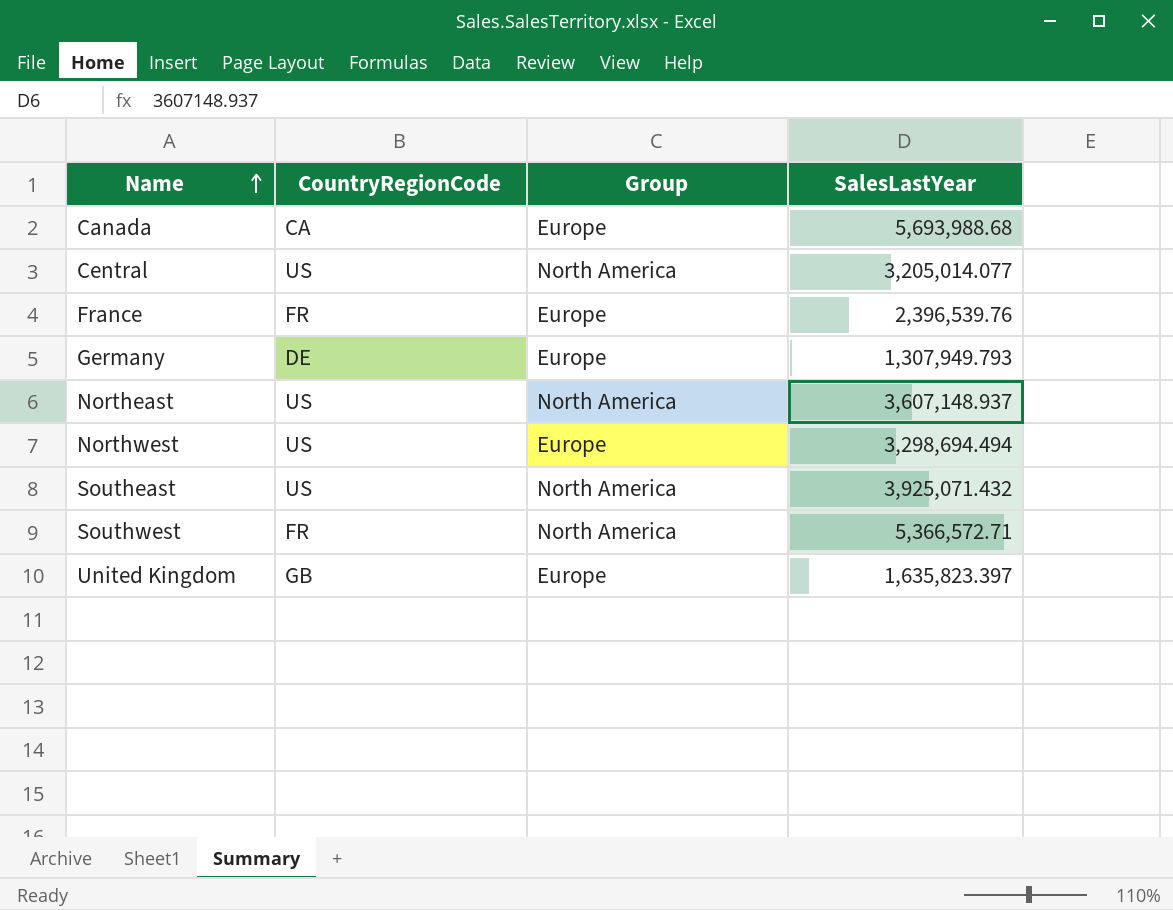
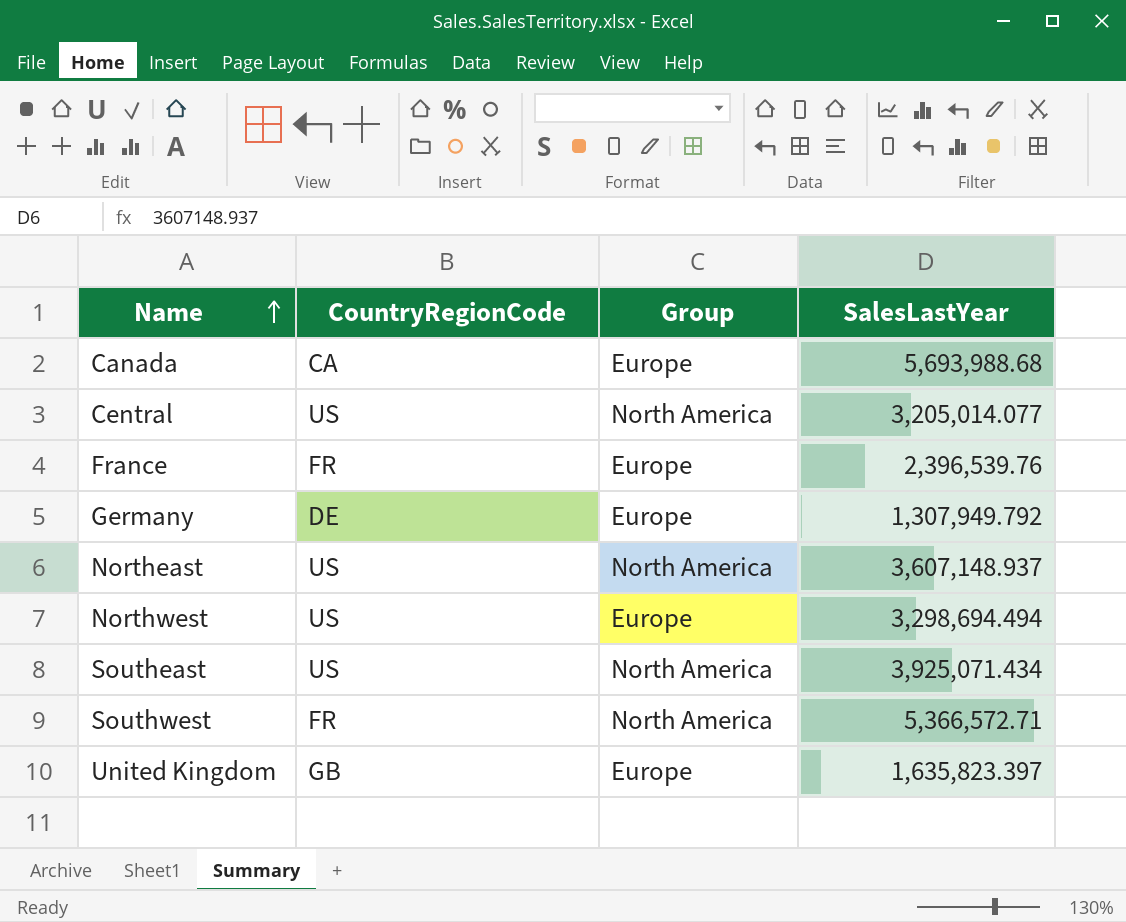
Germany | SalesLastYear: 1,307,949.793 -> 1,307,949.792
Southeast | SalesLastYear: 3,925,071.432 -> 3,925,071.434

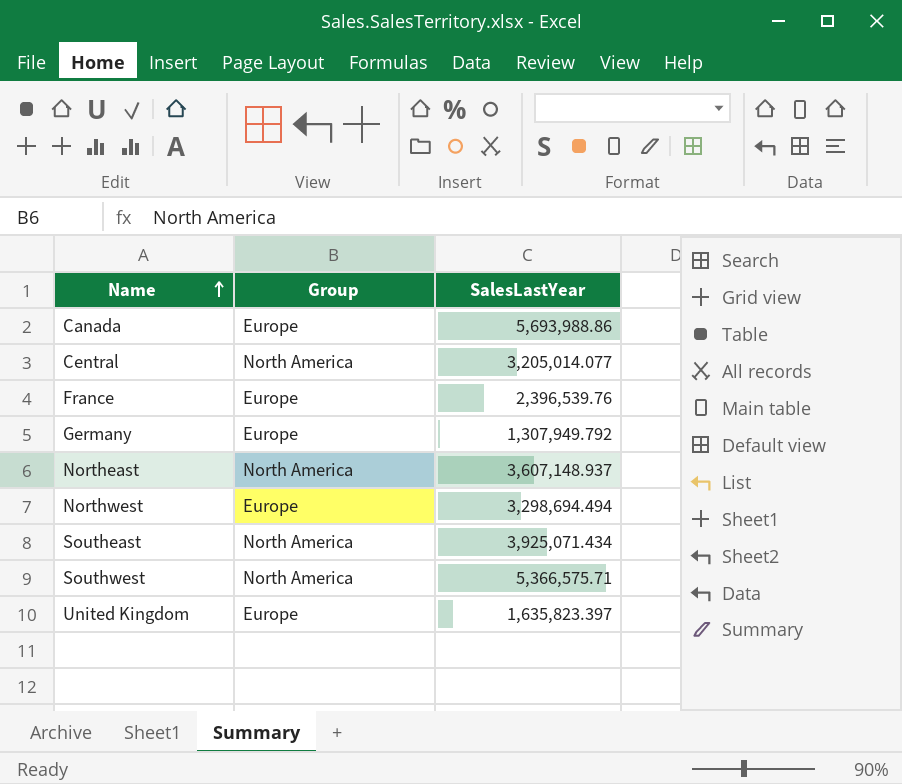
column CountryRegionCode | position: 2 -> none
Canada | SalesLastYear: 5,693,988.68 -> 5,693,988.86
Southwest | SalesLastYear: 5,366,572.71 -> 5,366,575.71

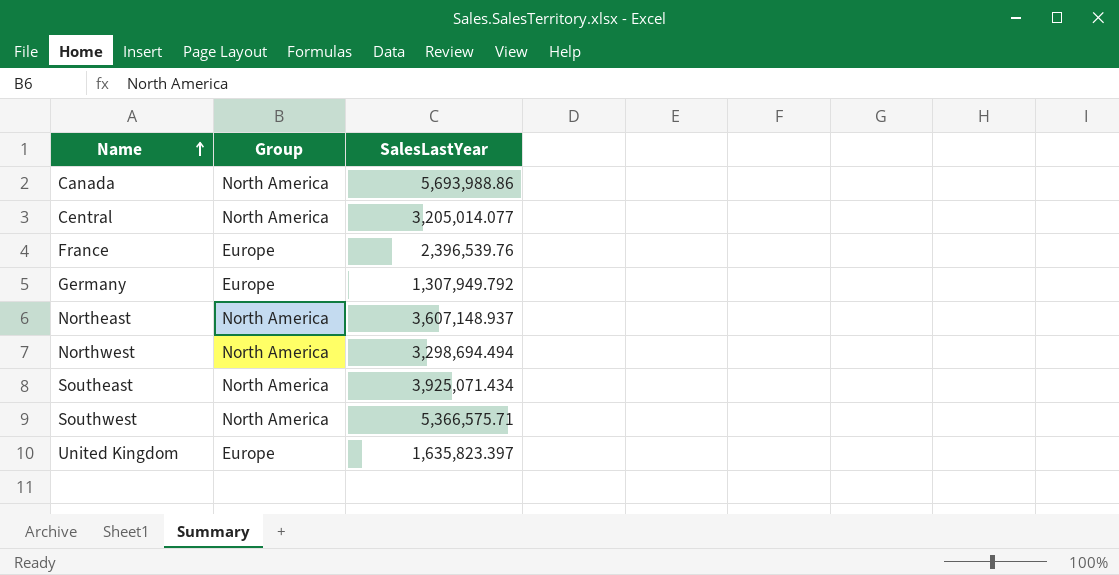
Canada | Group: Europe -> North America
Northwest | Group: Europe -> North America

